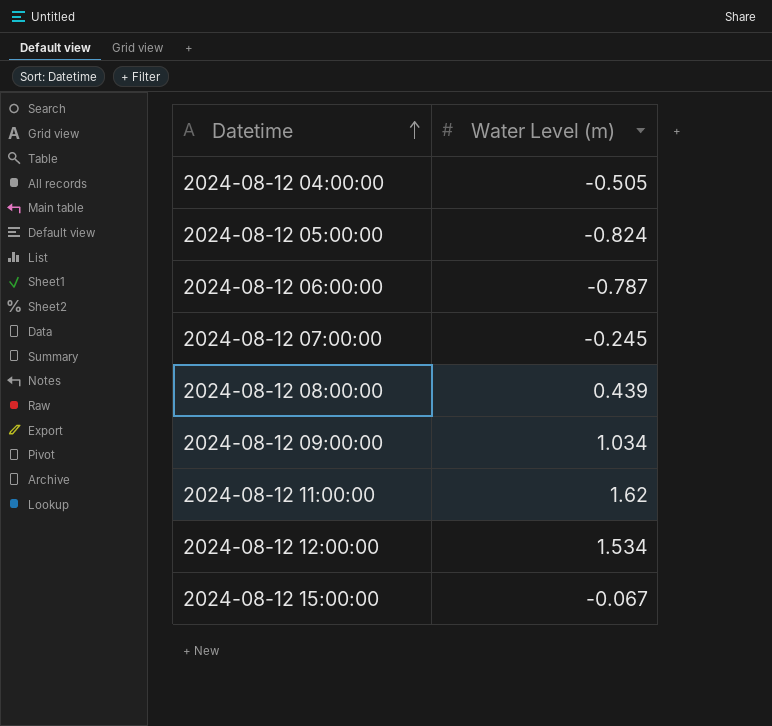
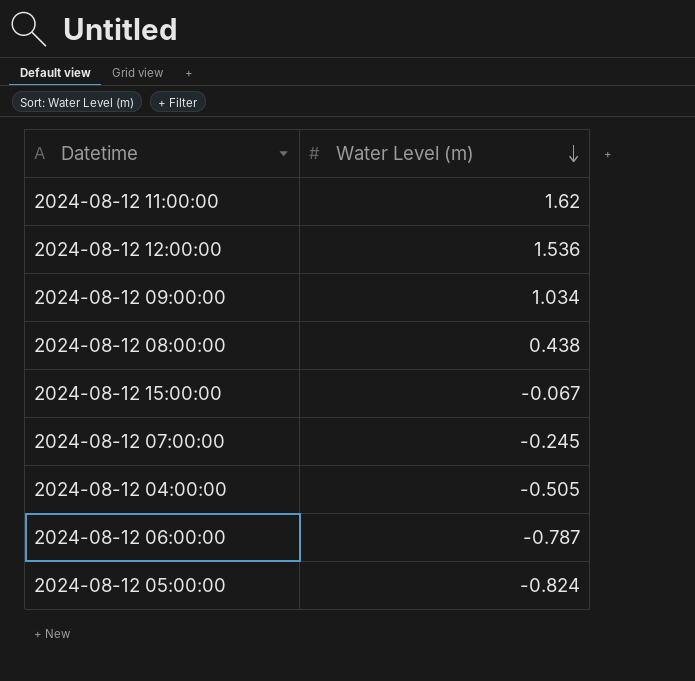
row order: Datetime ascending -> Water Level (m) descending
2024-08-12 12:00:00 | Water Level (m): 1.534 -> 1.536
2024-08-12 08:00:00 | Water Level (m): 0.439 -> 0.438

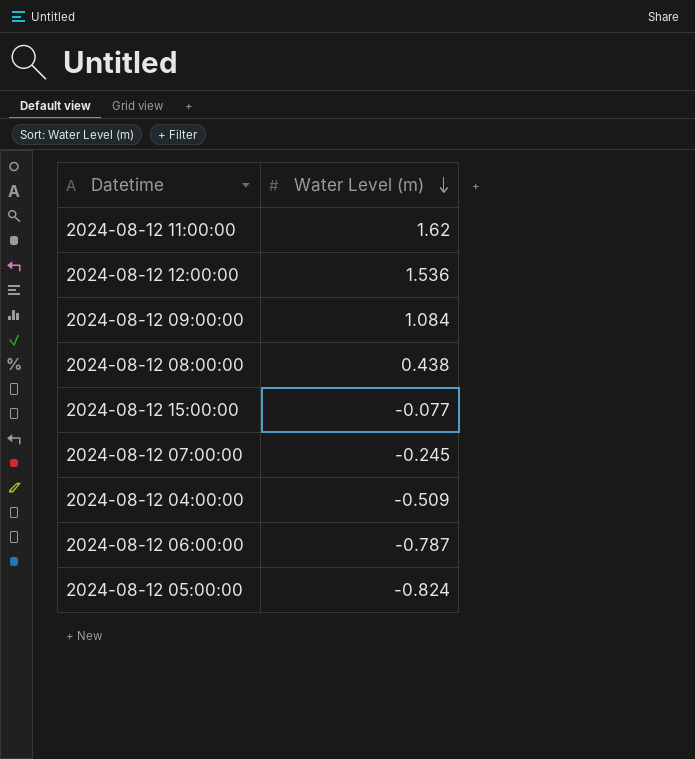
2024-08-12 09:00:00 | Water Level (m): 1.034 -> 1.084
2024-08-12 15:00:00 | Water Level (m): -0.067 -> -0.077
2024-08-12 04:00:00 | Water Level (m): -0.505 -> -0.509

